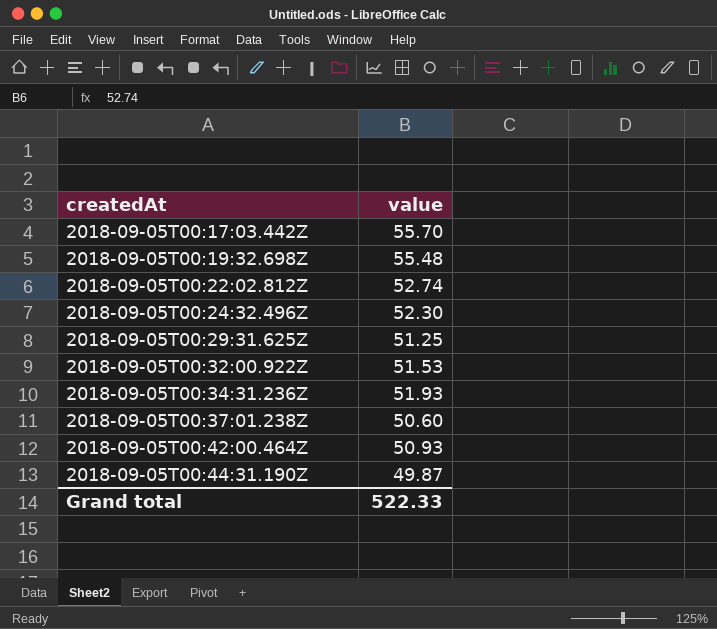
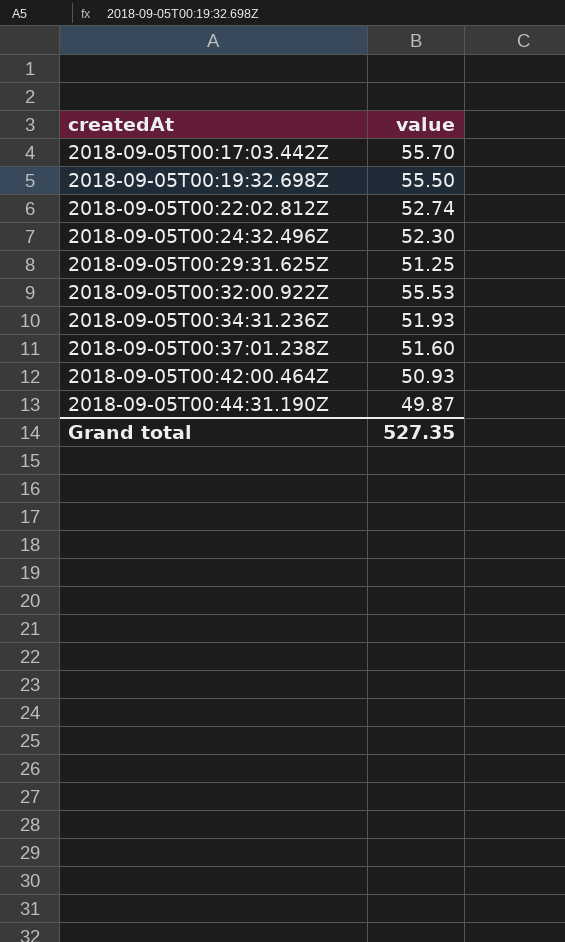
2018-09-05T00:19:32.698Z | value: 55.48 -> 55.50
2018-09-05T00:32:00.922Z | value: 51.53 -> 55.53
2018-09-05T00:37:01.238Z | value: 50.60 -> 51.60
Grand total | value: 522.33 -> 527.35

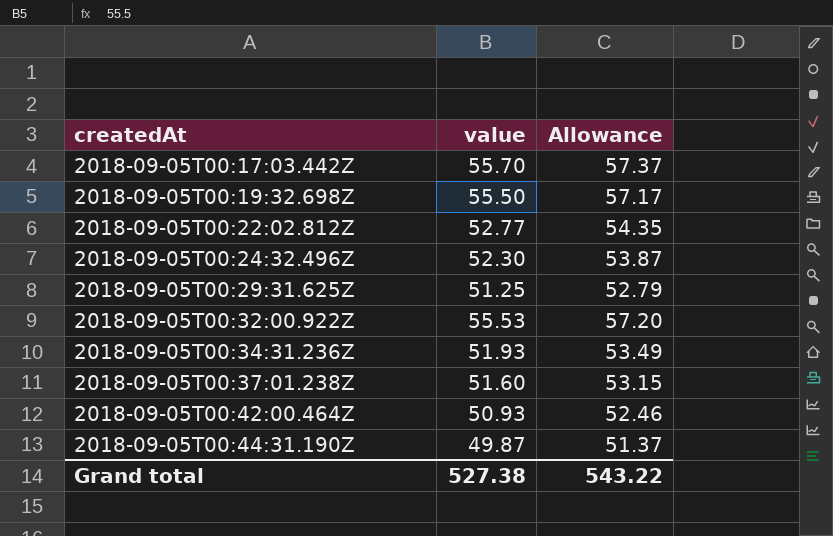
column Allowance | formula: none -> [value] * 1.03
2018-09-05T00:22:02.812Z | value: 52.74 -> 52.77
Grand total | value: 527.35 -> 527.38

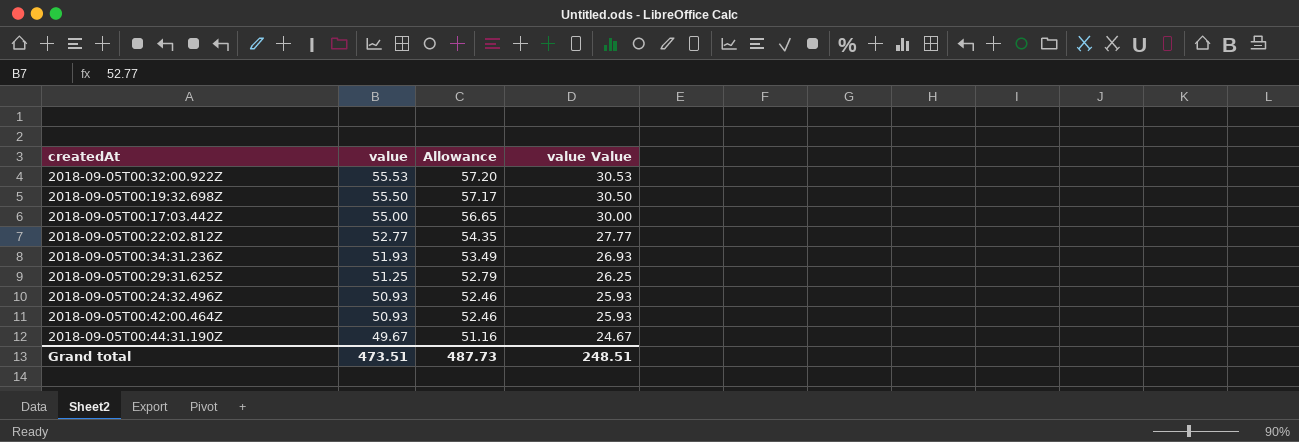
row order: createdAt ascending -> value descending
column value Value | formula: none -> [value] - 25
row 2018-09-05T00:37:01.238Z: 51.60 | 53.15 -> none
2018-09-05T00:17:03.442Z | value: 55.70 -> 55.00
2018-09-05T00:17:03.442Z | Allowance: 57.37 -> 56.65
2018-09-05T00:24:32.496Z | value: 52.30 -> 50.93
2018-09-05T00:24:32.496Z | Allowance: 53.87 -> 52.46
2018-09-05T00:44:31.190Z | value: 49.87 -> 49.67
2018-09-05T00:44:31.190Z | Allowance: 51.37 -> 51.16
Grand total | value: 527.38 -> 473.51
Grand total | Allowance: 543.22 -> 487.73

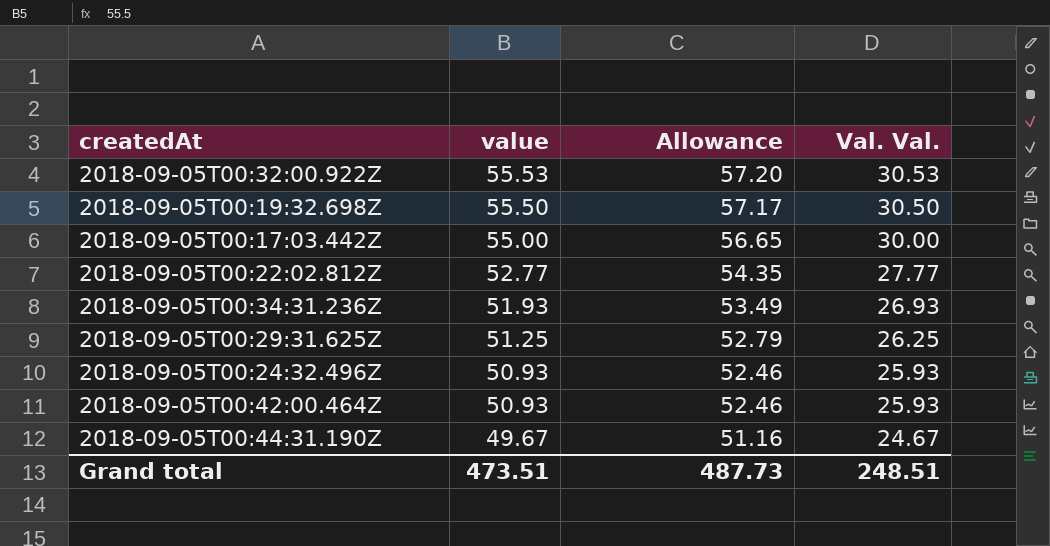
column name: value Value -> Val. Val.

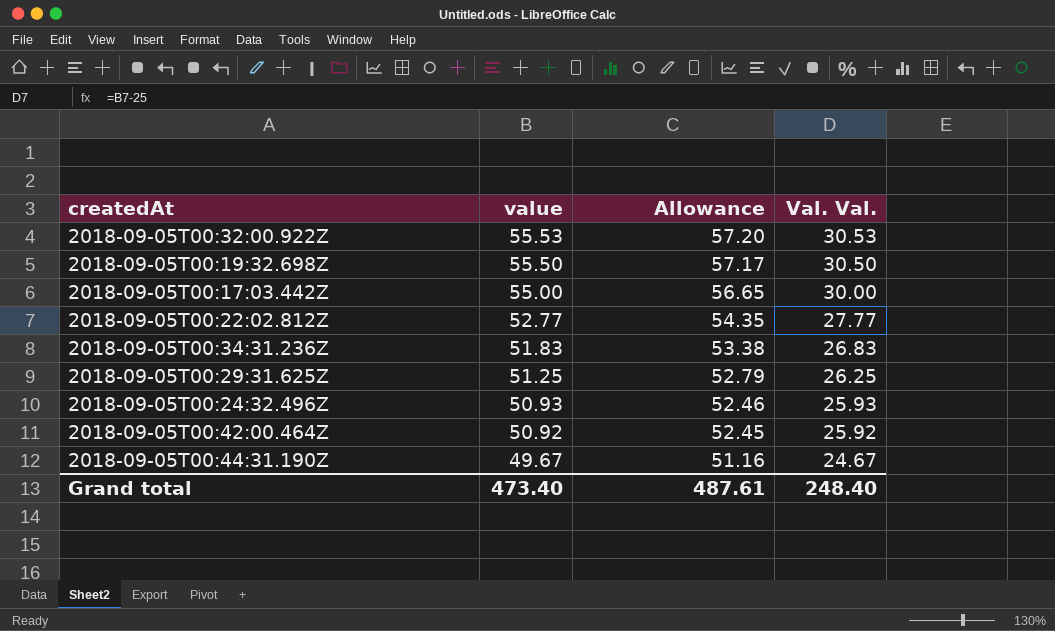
2018-09-05T00:34:31.236Z | value: 51.93 -> 51.83
2018-09-05T00:34:31.236Z | Allowance: 53.49 -> 53.38
2018-09-05T00:34:31.236Z | Val. Val.: 26.93 -> 26.83
2018-09-05T00:42:00.464Z | value: 50.93 -> 50.92
2018-09-05T00:42:00.464Z | Allowance: 52.46 -> 52.45
2018-09-05T00:42:00.464Z | Val. Val.: 25.93 -> 25.92
Grand total | value: 473.51 -> 473.40
Grand total | Allowance: 487.73 -> 487.61
Grand total | Val. Val.: 248.51 -> 248.40

